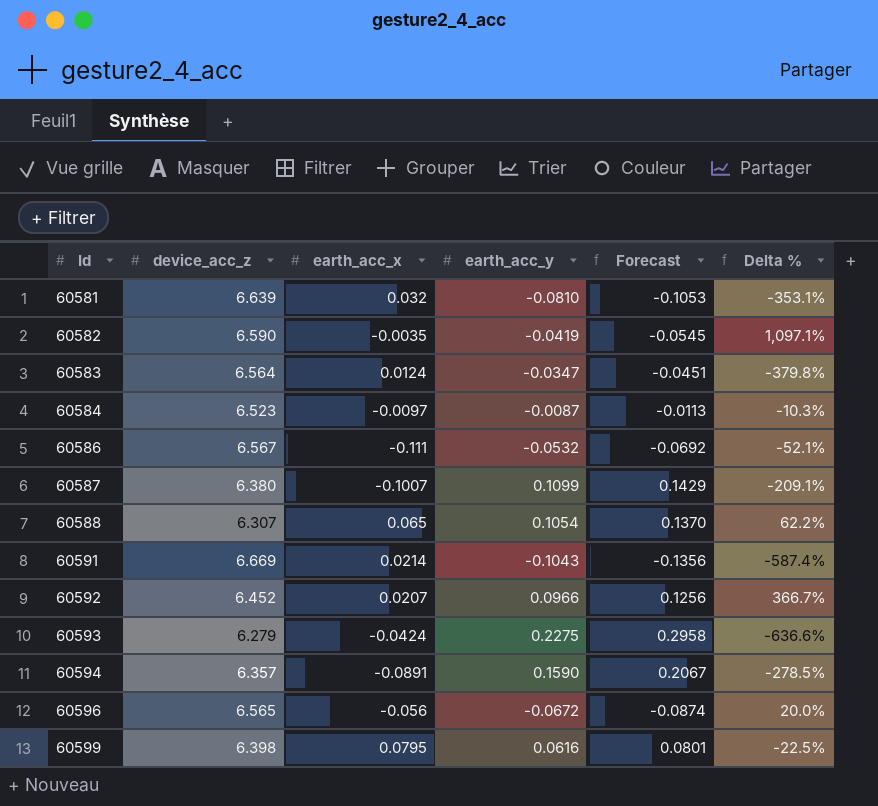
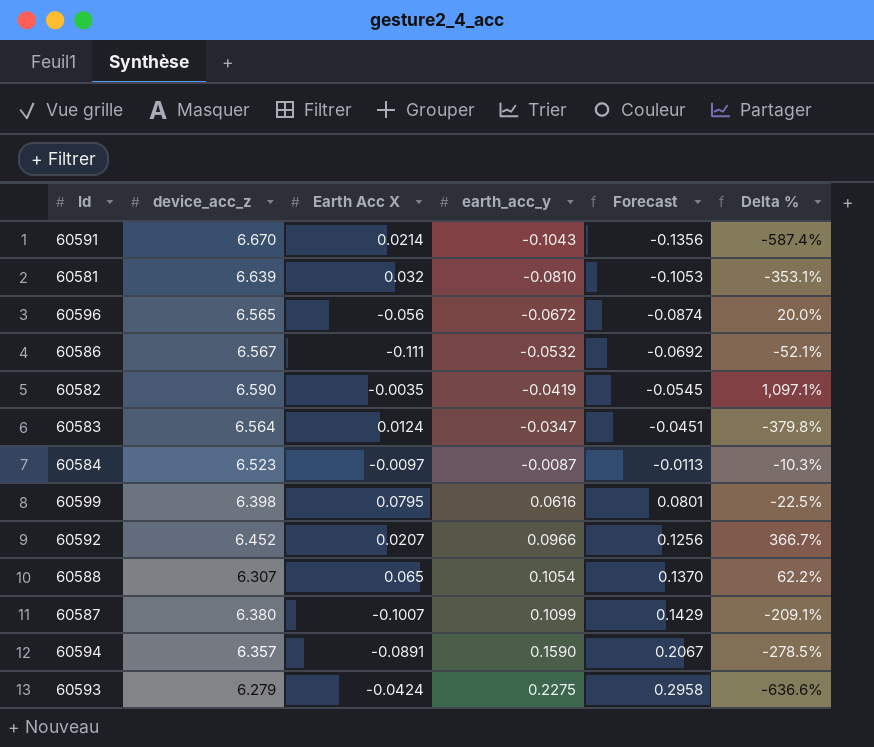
row order: Id ascending -> earth_acc_y ascending
column name: earth_acc_x -> Earth Acc X
60591 | device_acc_z: 6.669 -> 6.670

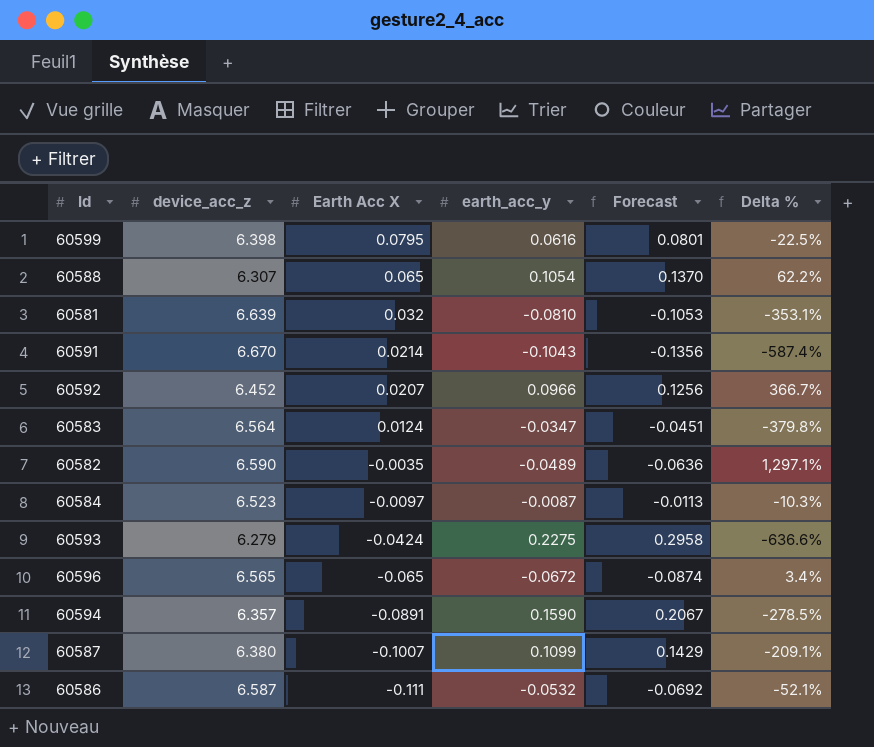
row order: earth_acc_y ascending -> Earth Acc X descending
60582 | earth_acc_y: -0.0419 -> -0.0489
60582 | Forecast: -0.0545 -> -0.0636
60582 | Delta %: 1,097.1% -> 1,297.1%
60596 | Earth Acc X: -0.056 -> -0.065
60596 | Delta %: 20.0% -> 3.4%
60586 | device_acc_z: 6.567 -> 6.587

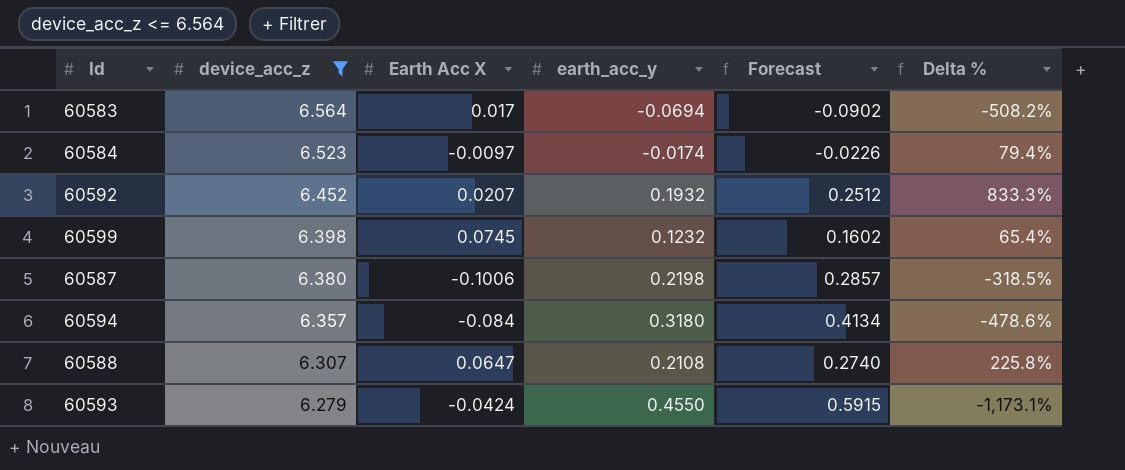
filter: none -> device_acc_z <= 6.564
row order: Earth Acc X descending -> device_acc_z descending
60583 | Earth Acc X: 0.0124 -> 0.017
60583 | earth_acc_y: -0.0347 -> -0.0694
60583 | Forecast: -0.0451 -> -0.0902
60583 | Delta %: -379.8% -> -508.2%
60584 | earth_acc_y: -0.0087 -> -0.0174
60584 | Forecast: -0.0113 -> -0.0226
60584 | Delta %: -10.3% -> 79.4%
60592 | earth_acc_y: 0.0966 -> 0.1932
60592 | Forecast: 0.1256 -> 0.2512
60592 | Delta %: 366.7% -> 833.3%
60599 | Earth Acc X: 0.0795 -> 0.0745
60599 | earth_acc_y: 0.0616 -> 0.1232
60599 | Forecast: 0.0801 -> 0.1602
60599 | Delta %: -22.5% -> 65.4%
60587 | Earth Acc X: -0.1007 -> -0.1006
60587 | earth_acc_y: 0.1099 -> 0.2198
60587 | Forecast: 0.1429 -> 0.2857
60587 | Delta %: -209.1% -> -318.5%
60594 | Earth Acc X: -0.0891 -> -0.084
60594 | earth_acc_y: 0.1590 -> 0.3180
60594 | Forecast: 0.2067 -> 0.4134
60594 | Delta %: -278.5% -> -478.6%
60588 | Earth Acc X: 0.065 -> 0.0647
60588 | earth_acc_y: 0.1054 -> 0.2108
60588 | Forecast: 0.1370 -> 0.2740
60588 | Delta %: 62.2% -> 225.8%
60593 | earth_acc_y: 0.2275 -> 0.4550
60593 | Forecast: 0.2958 -> 0.5915
60593 | Delta %: -636.6% -> -1,173.1%

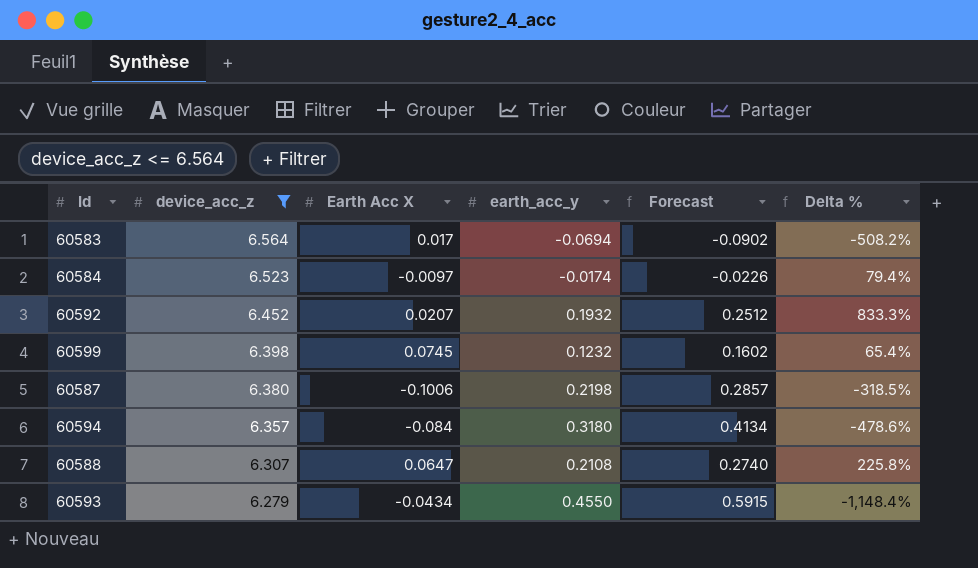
60593 | Earth Acc X: -0.0424 -> -0.0434
60593 | Delta %: -1,173.1% -> -1,148.4%

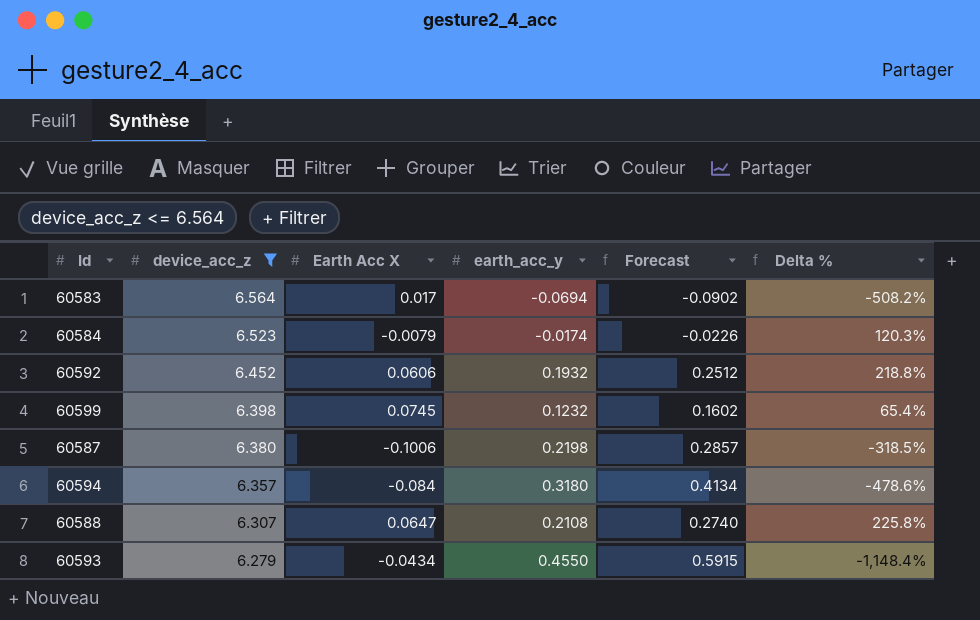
60584 | Earth Acc X: -0.0097 -> -0.0079
60584 | Delta %: 79.4% -> 120.3%
60592 | Earth Acc X: 0.0207 -> 0.0606
60592 | Delta %: 833.3% -> 218.8%

